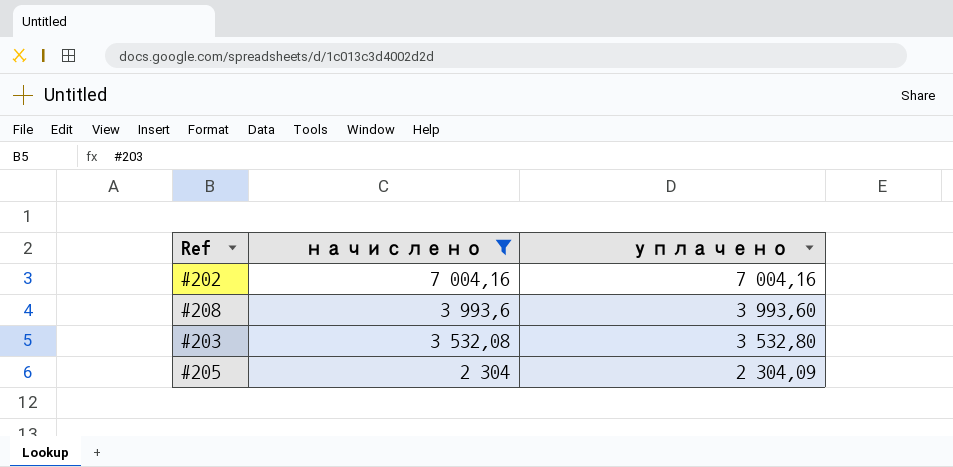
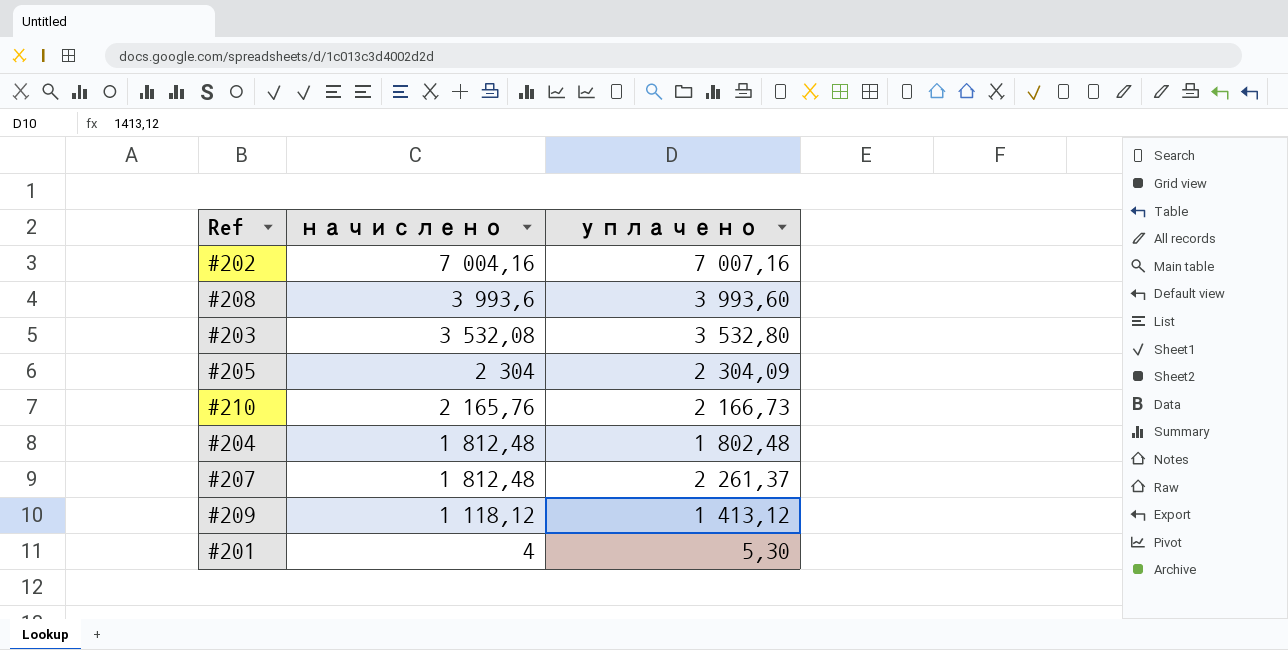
filter: начислено >= 2 304 -> none
#202 | уплачено: 7 004,16 -> 7 007,16

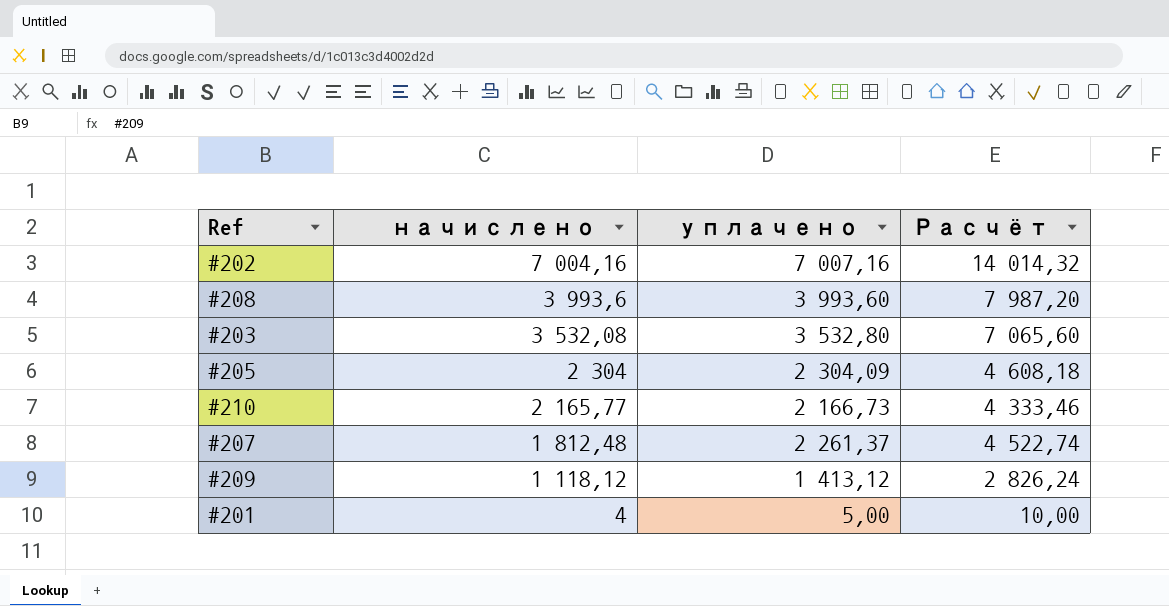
column Расчёт | formula: none -> [уплачено] * 2
row #204: 1 812,48 | 1 802,48 -> none
#210 | начислено: 2 165,76 -> 2 165,77
#201 | уплачено: 5,30 -> 5,00

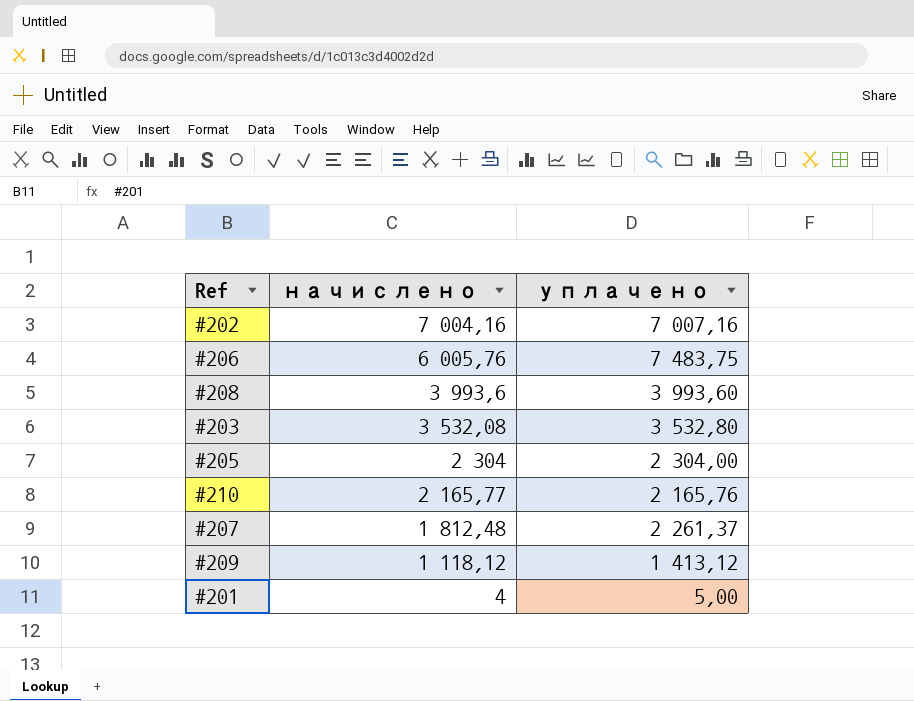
column Расчёт | formula: [уплачено] * 2 -> none
row #206: none -> 6 005,76 | 7 483,75
#205 | уплачено: 2 304,09 -> 2 304,00
#210 | уплачено: 2 166,73 -> 2 165,76

